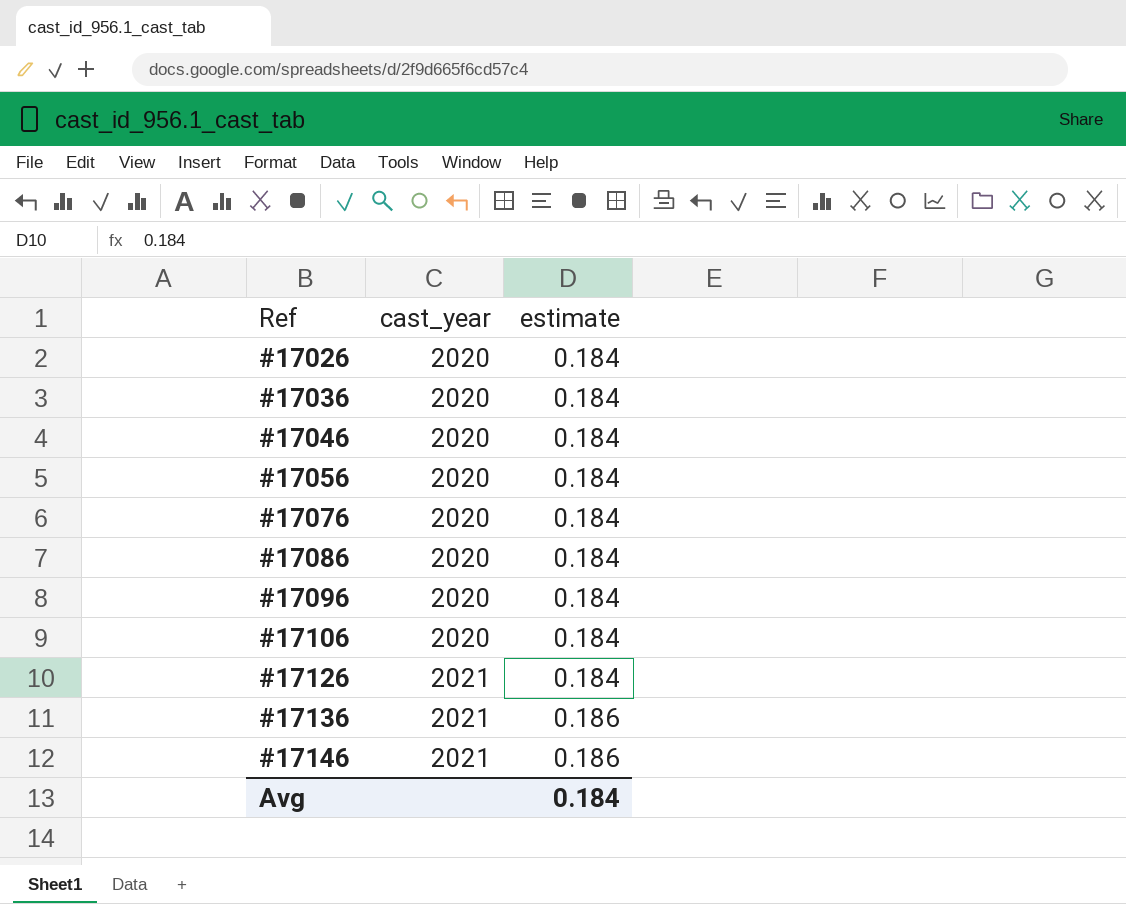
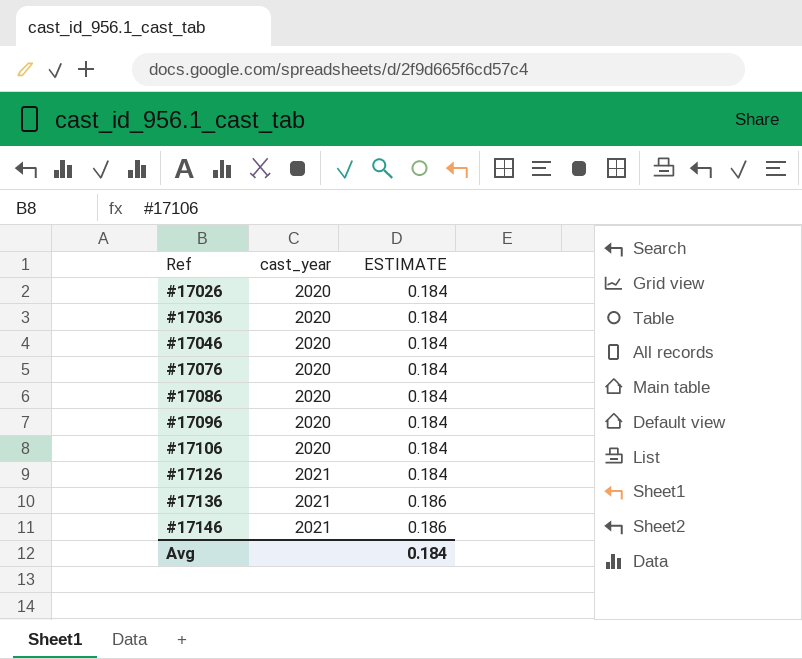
column name: estimate -> ESTIMATE
row #17056: 2020 | 0.184 -> none

